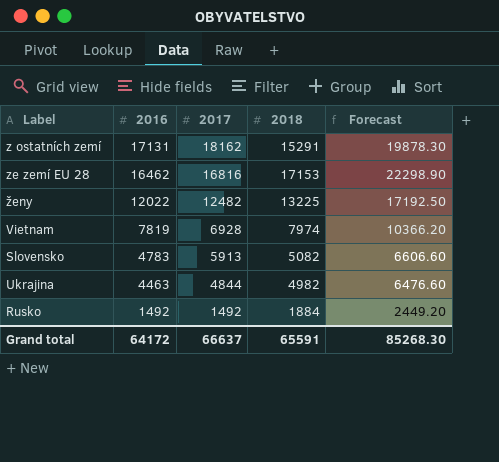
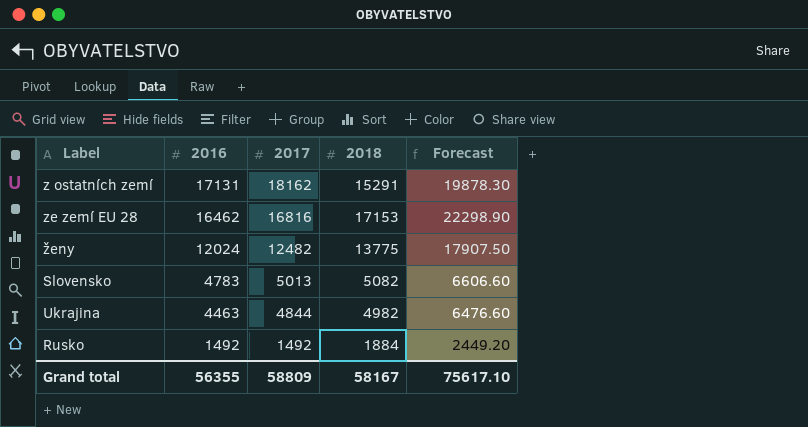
row Vietnam: 7819 | 6928 | 7974 | 10366.20 -> none
ženy | 2016: 12022 -> 12024
ženy | 2018: 13225 -> 13775
ženy | Forecast: 17192.50 -> 17907.50
Slovensko | 2017: 5913 -> 5013
Grand total | 2016: 64172 -> 56355
Grand total | 2017: 66637 -> 58809
Grand total | 2018: 65591 -> 58167
Grand total | Forecast: 85268.30 -> 75617.10

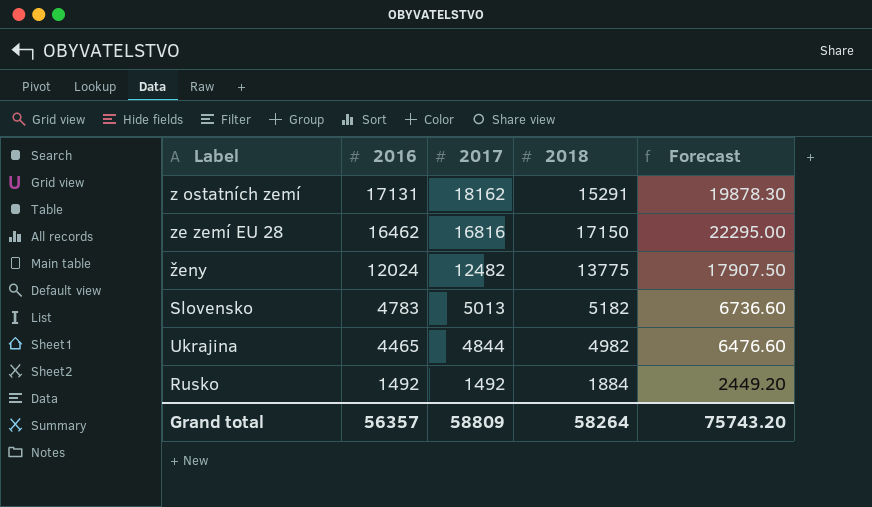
ze zemí EU 28 | 2018: 17153 -> 17150
ze zemí EU 28 | Forecast: 22298.90 -> 22295.00
Slovensko | 2018: 5082 -> 5182
Slovensko | Forecast: 6606.60 -> 6736.60
Ukrajina | 2016: 4463 -> 4465
Grand total | 2016: 56355 -> 56357
Grand total | 2018: 58167 -> 58264
Grand total | Forecast: 75617.10 -> 75743.20

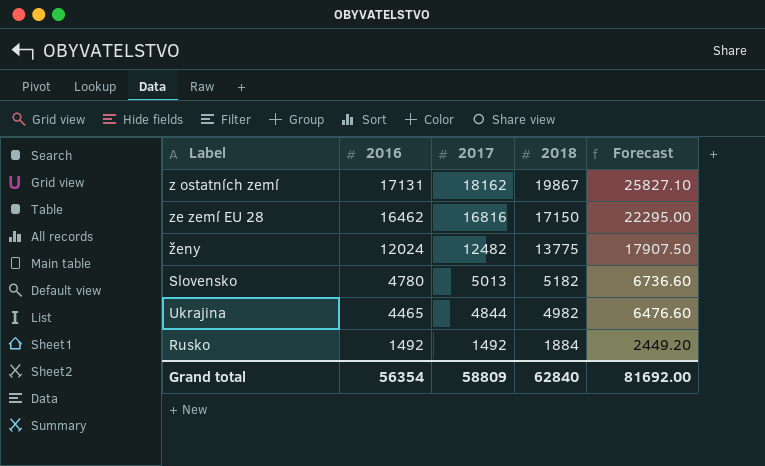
z ostatních zemí | 2018: 15291 -> 19867
z ostatních zemí | Forecast: 19878.30 -> 25827.10
Slovensko | 2016: 4783 -> 4780
Grand total | 2016: 56357 -> 56354
Grand total | 2018: 58264 -> 62840
Grand total | Forecast: 75743.20 -> 81692.00

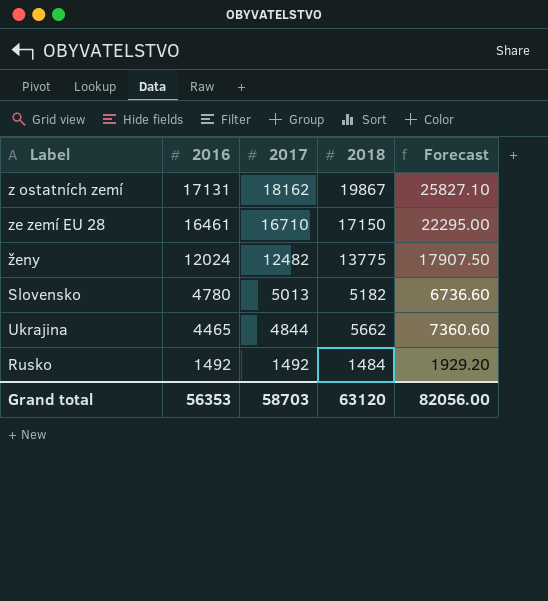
ze zemí EU 28 | 2016: 16462 -> 16461
ze zemí EU 28 | 2017: 16816 -> 16710
Ukrajina | 2018: 4982 -> 5662
Ukrajina | Forecast: 6476.60 -> 7360.60
Rusko | 2018: 1884 -> 1484
Rusko | Forecast: 2449.20 -> 1929.20
Grand total | 2016: 56354 -> 56353
Grand total | 2017: 58809 -> 58703
Grand total | 2018: 62840 -> 63120
Grand total | Forecast: 81692.00 -> 82056.00

